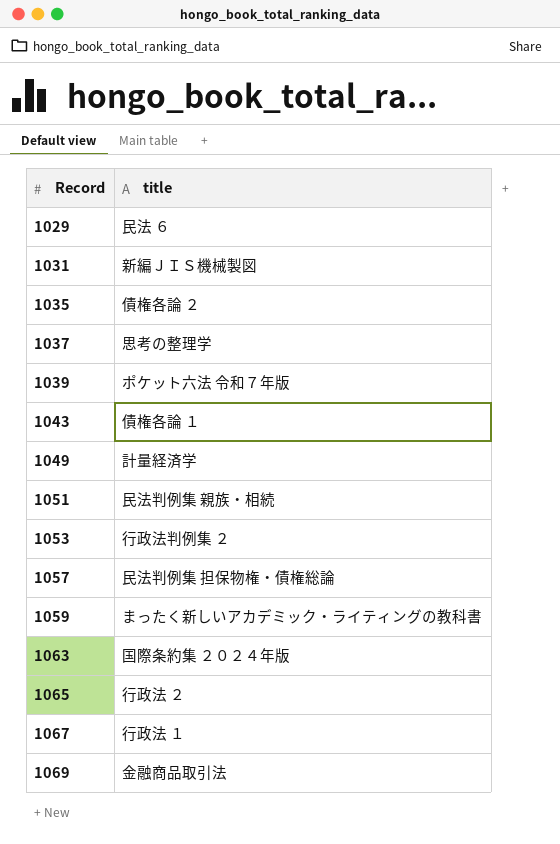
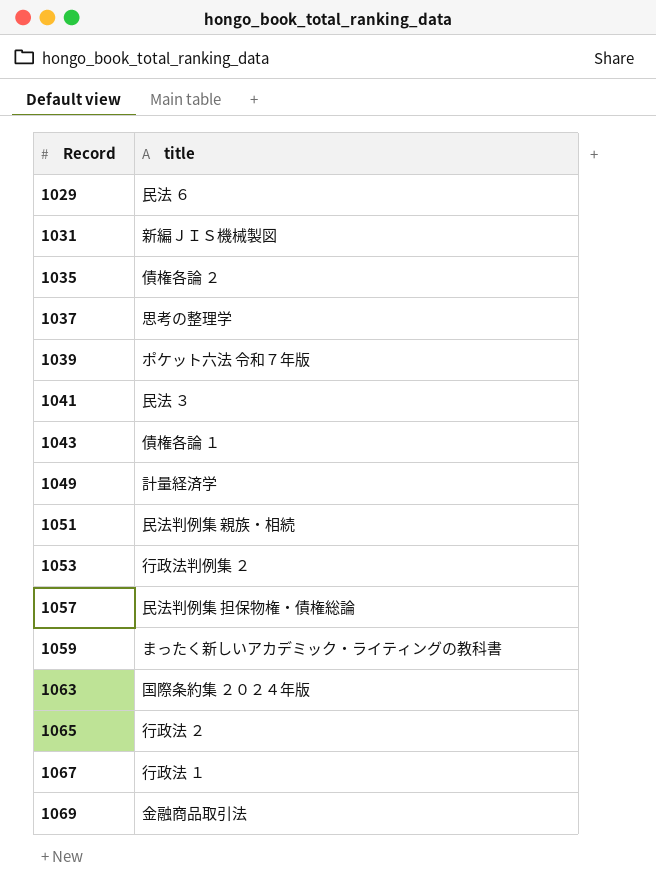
row 1041: none -> 民法 ３

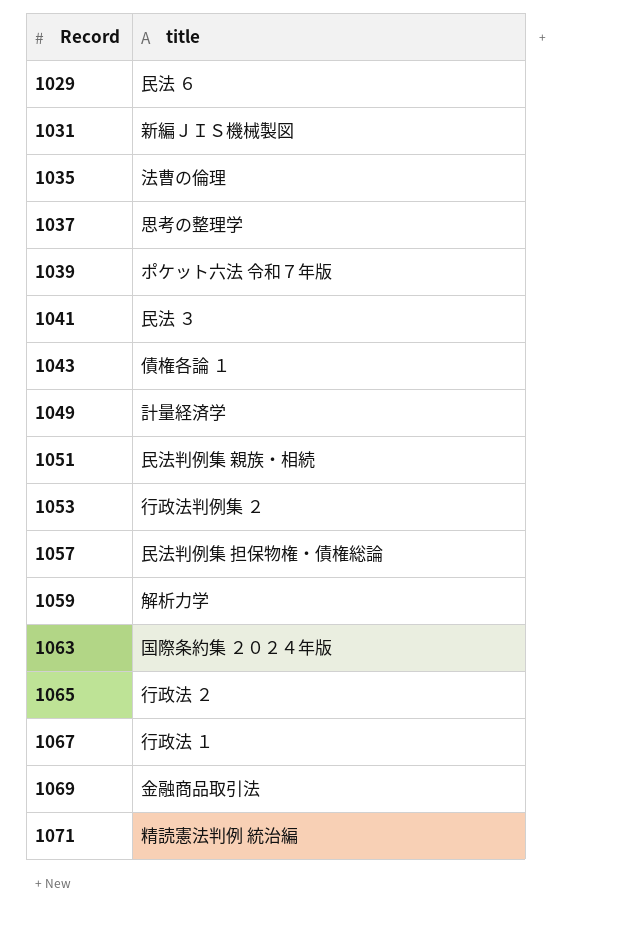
1035 | title: 債権各論 ２ -> 法曹の倫理
1059 | title: まったく新しいアカデミック・ライティングの教科書 -> 解析力学
row 1071: none -> 精読憲法判例 統治編

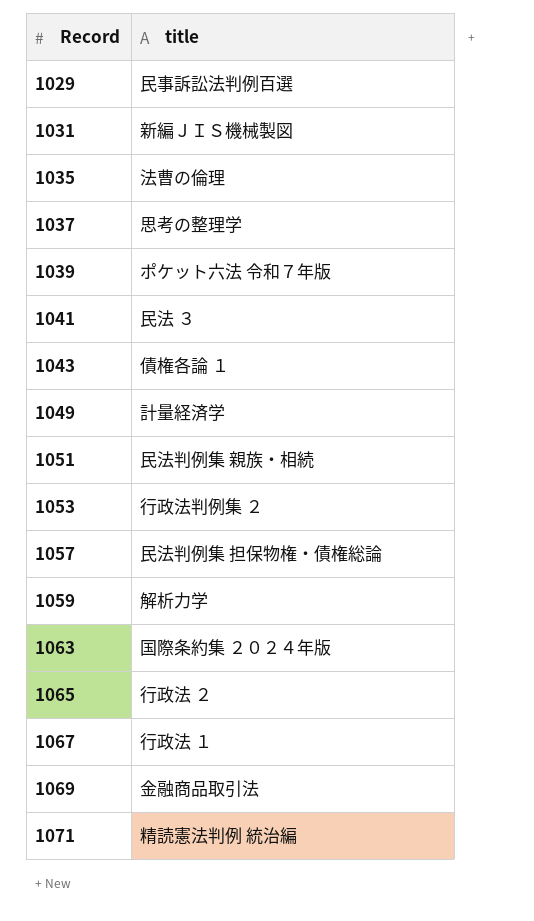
1029 | title: 民法 ６ -> 民事訴訟法判例百選

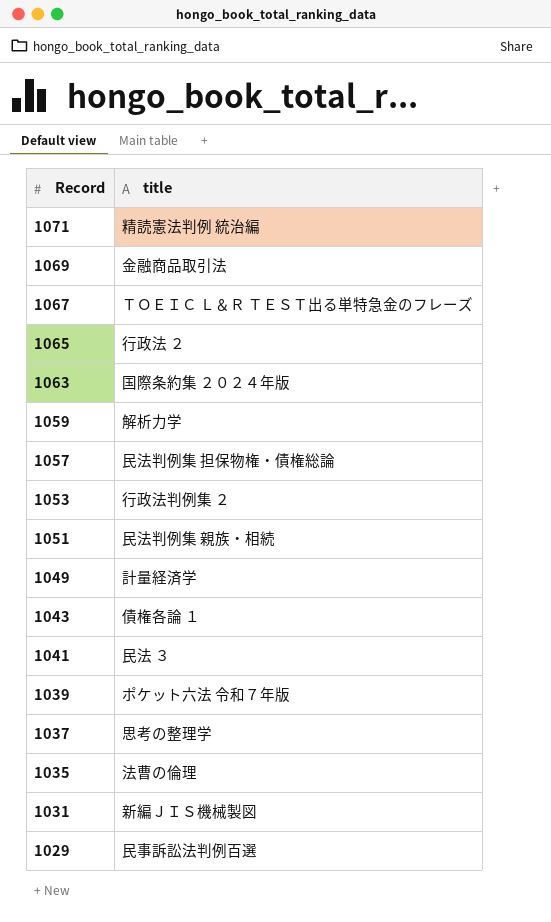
row order: Record ascending -> Record descending
1067 | title: 行政法 １ -> ＴＯＥＩＣ Ｌ＆Ｒ ＴＥＳＴ出る単特急金のフレーズ

